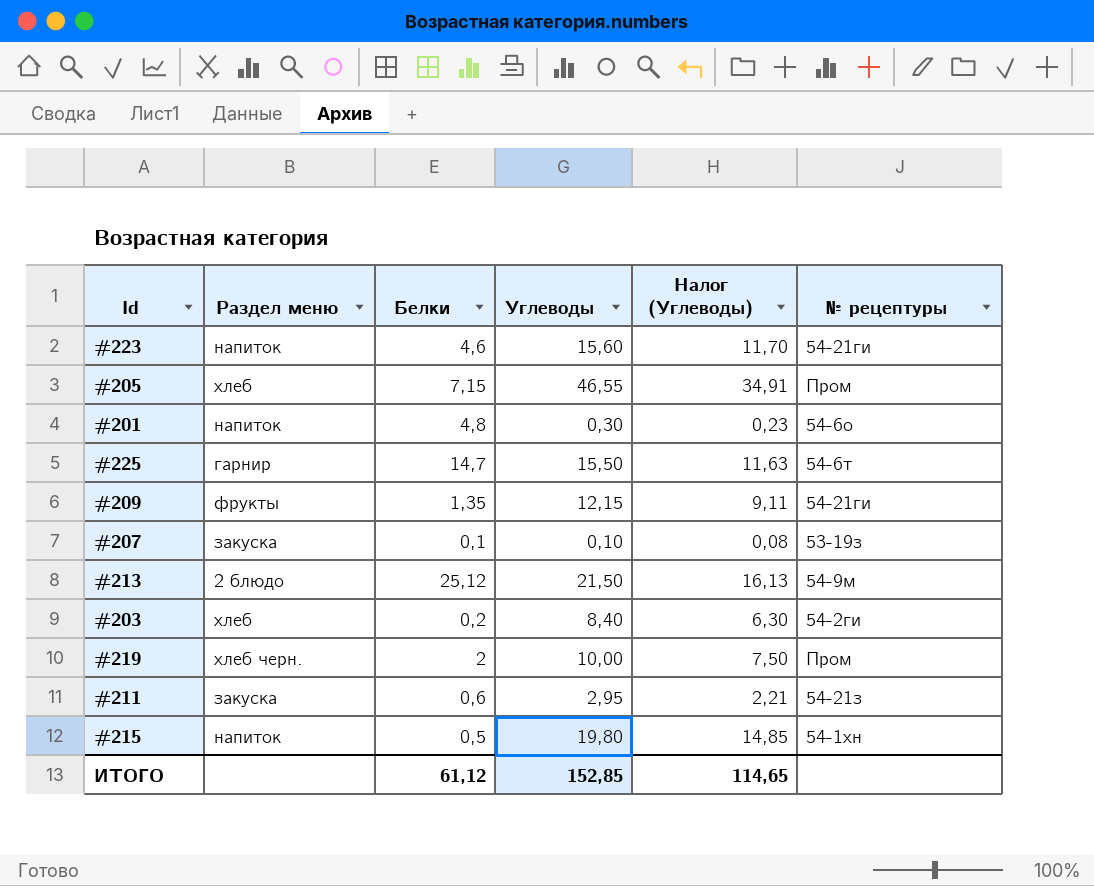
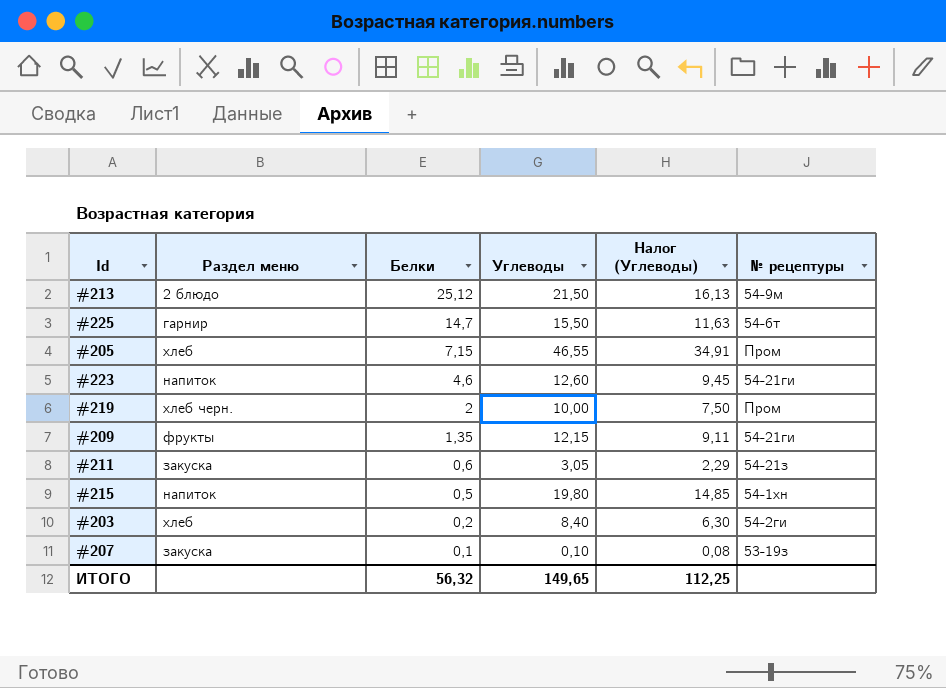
row order: none -> Белки descending
row #201: напиток | 4,8 | 0,30 | 0,23 | 54-6о -> none
#223 | Углеводы: 15,60 -> 12,60
#223 | Налог (Углеводы): 11,70 -> 9,45
#211 | Углеводы: 2,95 -> 3,05
#211 | Налог (Углеводы): 2,21 -> 2,29
ИТОГО | Белки: 61,12 -> 56,32
ИТОГО | Углеводы: 152,85 -> 149,65
ИТОГО | Налог (Углеводы): 114,65 -> 112,25

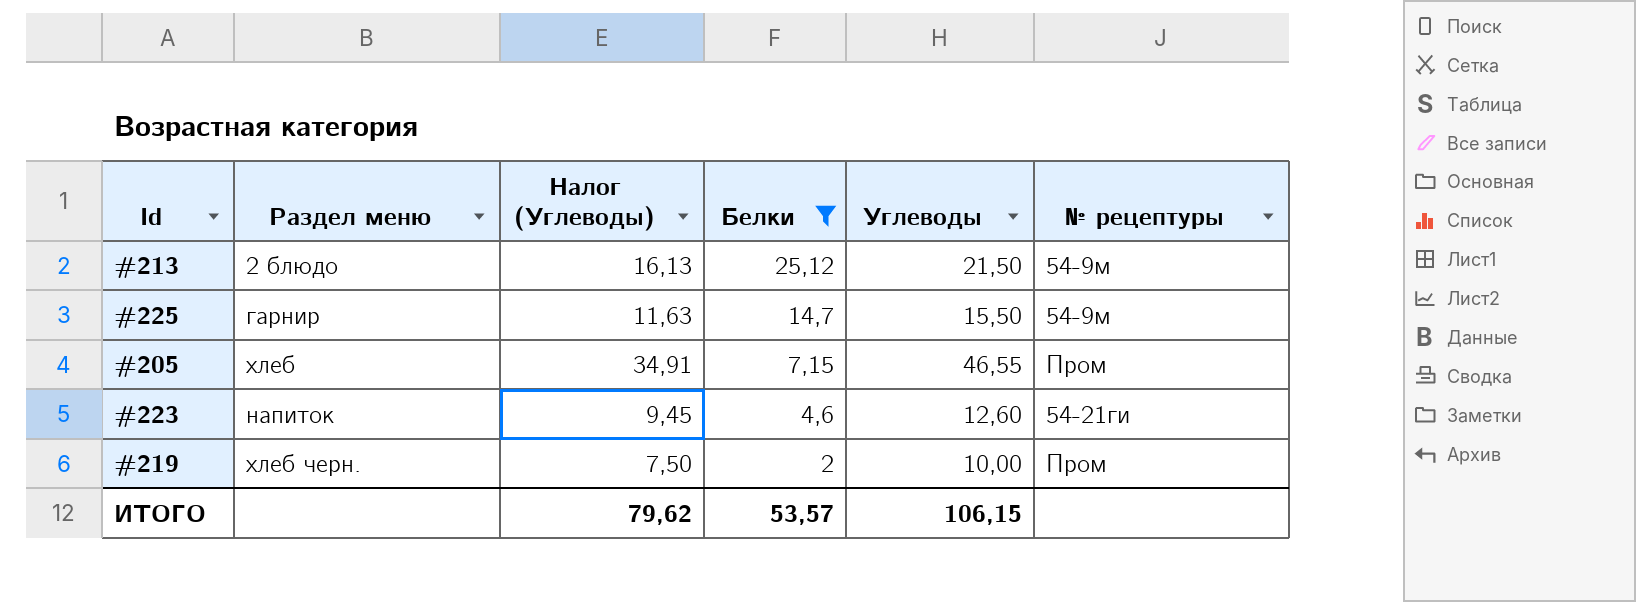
filter: none -> Белки >= 2
column Налог (Углеводы) | position: 5 -> 3
#225 | № рецептуры: 54-6т -> 54-9м
ИТОГО | Налог (Углеводы): 112,25 -> 79,62
ИТОГО | Белки: 56,32 -> 53,57
ИТОГО | Углеводы: 149,65 -> 106,15

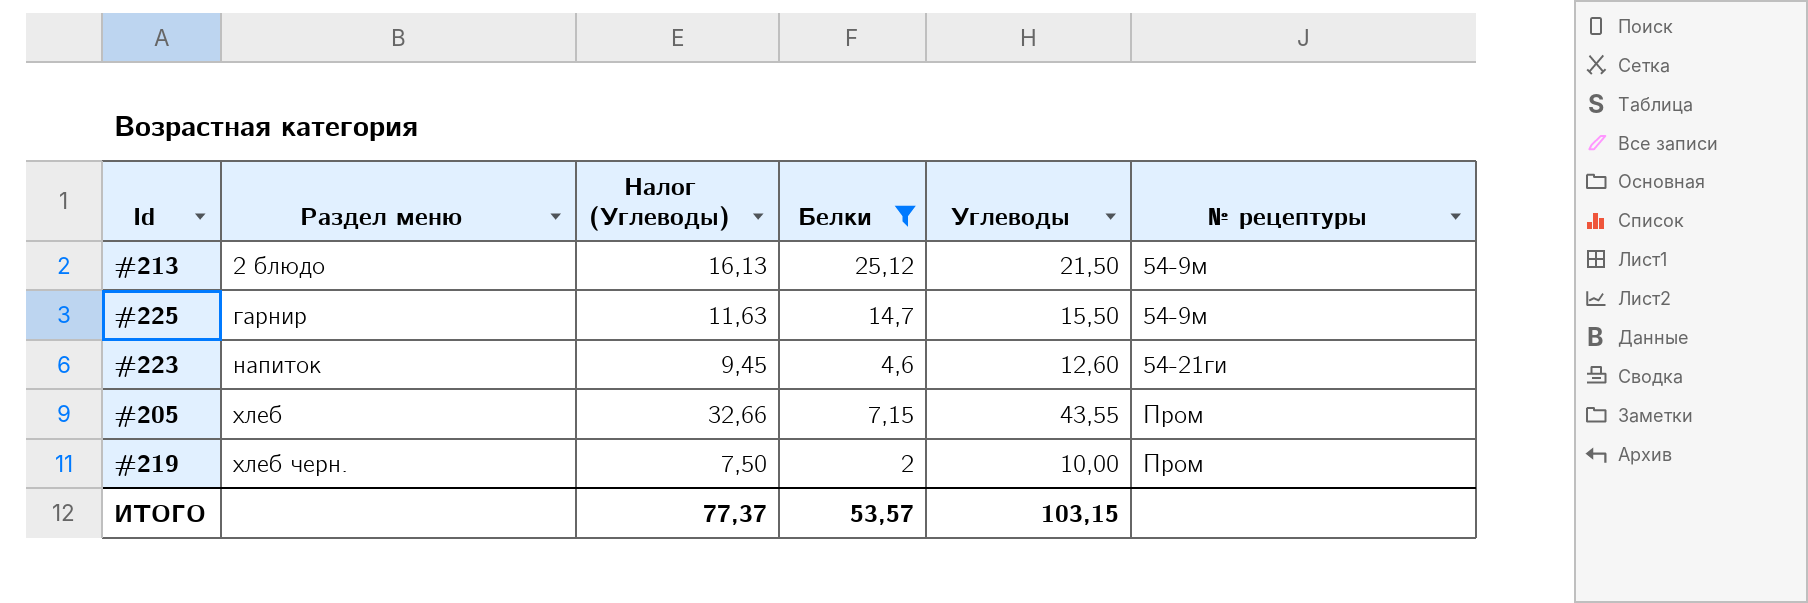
row order: Белки descending -> Раздел меню ascending
#205 | Налог (Углеводы): 34,91 -> 32,66
#205 | Углеводы: 46,55 -> 43,55
ИТОГО | Налог (Углеводы): 79,62 -> 77,37
ИТОГО | Углеводы: 106,15 -> 103,15

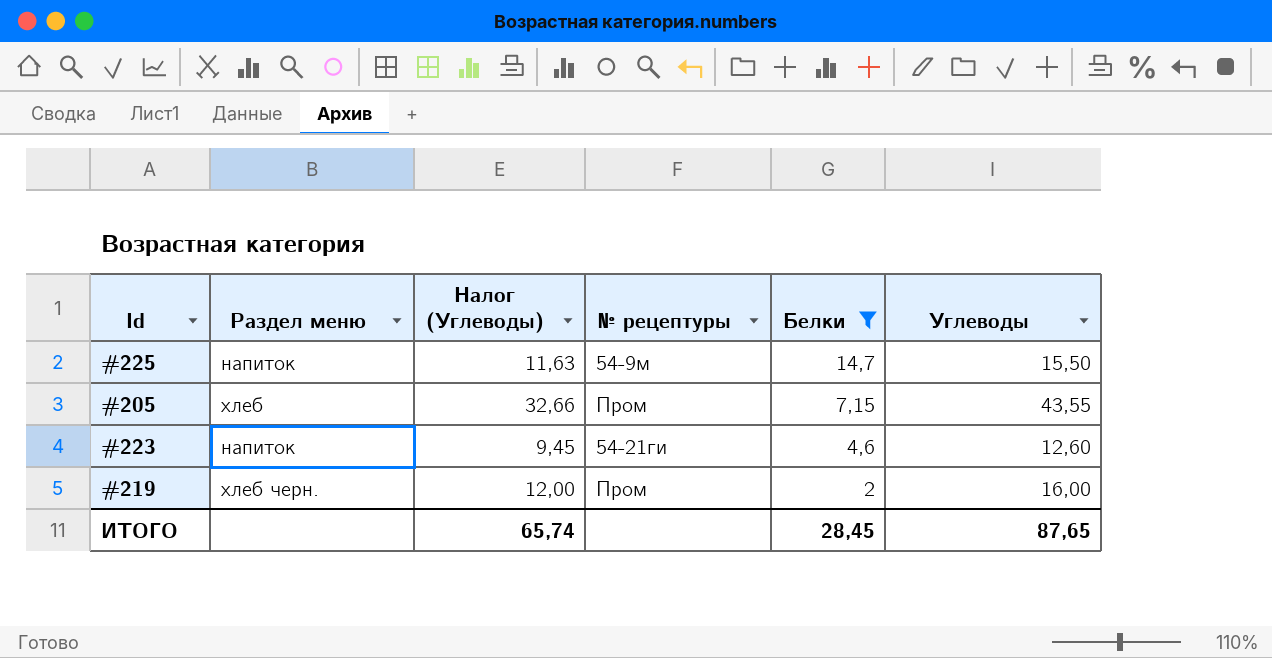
row order: Раздел меню ascending -> Белки descending
column № рецептуры | position: 6 -> 4
row #213: 2 блюдо | 16,13 | 25,12 | 21,50 | 54-9м -> none
#225 | Раздел меню: гарнир -> напиток
#219 | Налог (Углеводы): 7,50 -> 12,00
#219 | Углеводы: 10,00 -> 16,00
ИТОГО | Налог (Углеводы): 77,37 -> 65,74
ИТОГО | Белки: 53,57 -> 28,45
ИТОГО | Углеводы: 103,15 -> 87,65

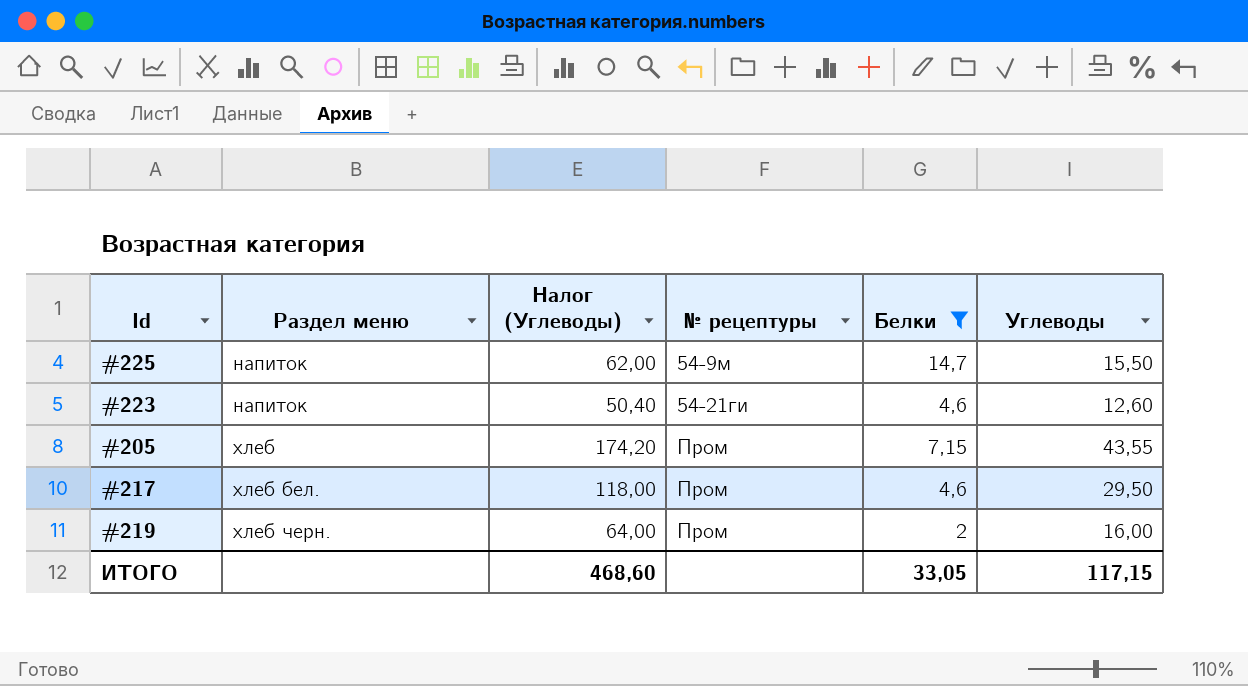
row order: Белки descending -> Раздел меню ascending
column Налог (Углеводы) | formula: [Углеводы] * 0,75 -> [Углеводы] * 4
row #217: none -> хлеб бел. | 118,00 | Пром | 4,6 | 29,50
ИТОГО | Налог (Углеводы): 65,74 -> 468,60
ИТОГО | Белки: 28,45 -> 33,05
ИТОГО | Углеводы: 87,65 -> 117,15

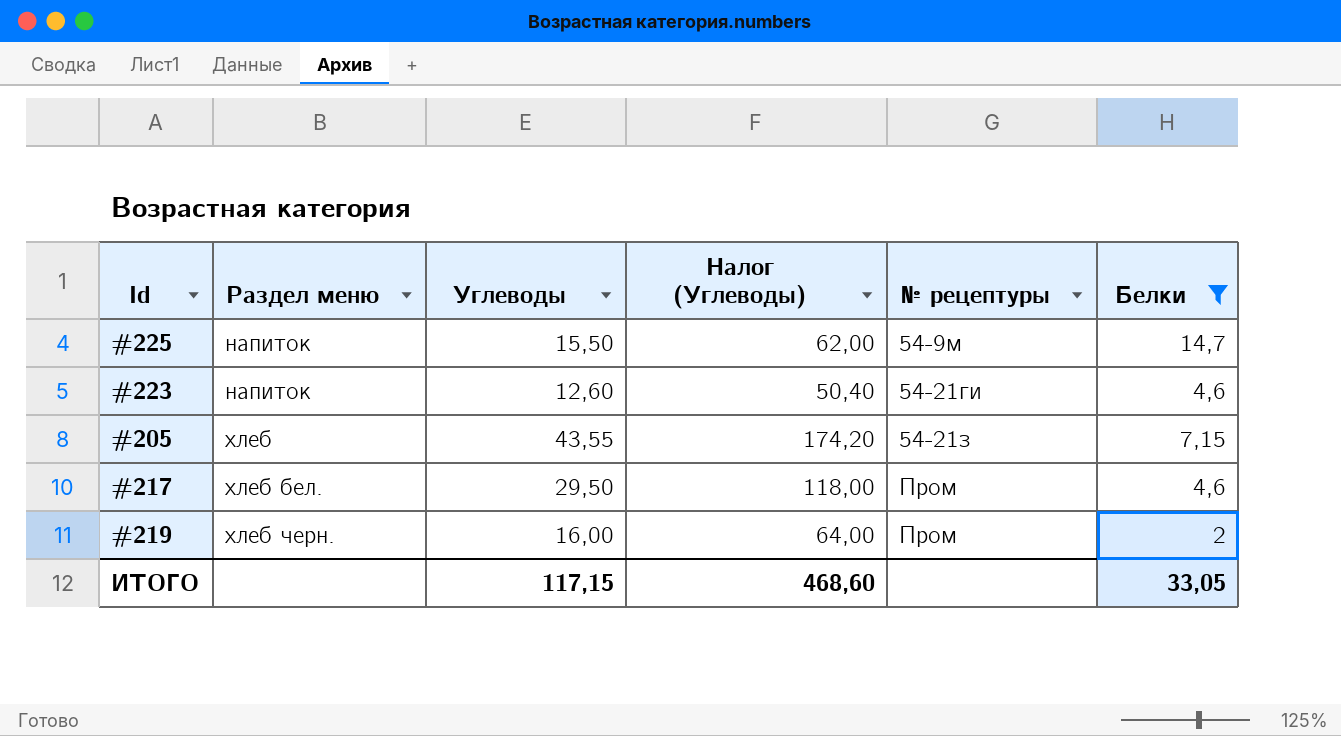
column Углеводы | position: 6 -> 3
#205 | № рецептуры: Пром -> 54-21з

